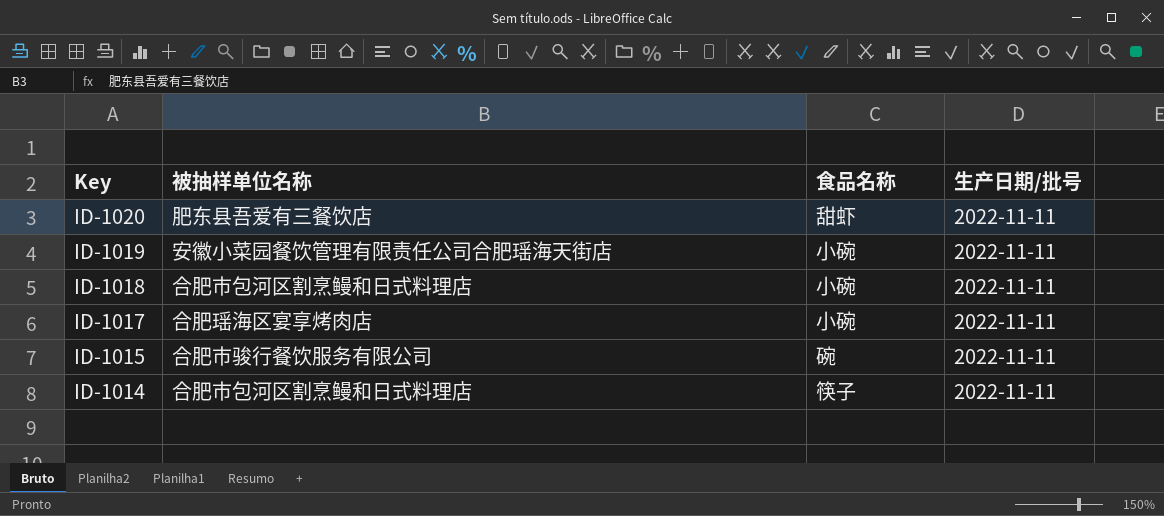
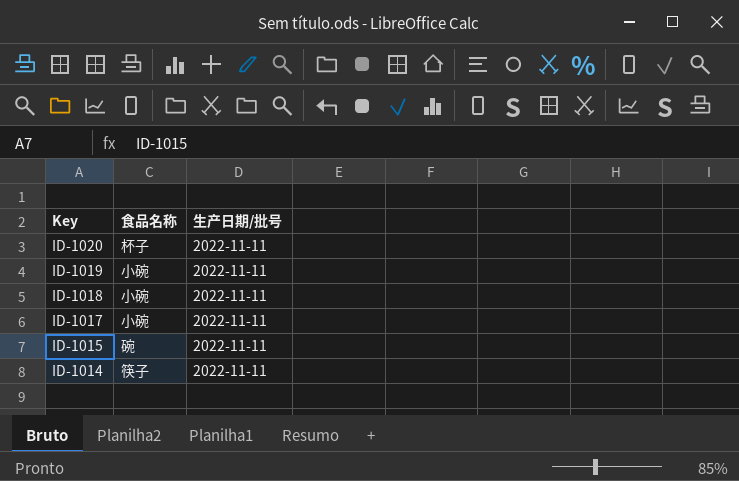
column 被抽样单位名称 | position: 2 -> none
ID-1020 | 食品名称: 甜虾 -> 杯子

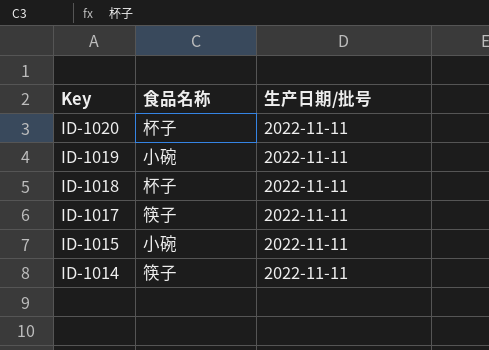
ID-1018 | 食品名称: 小碗 -> 杯子
ID-1017 | 食品名称: 小碗 -> 筷子
ID-1015 | 食品名称: 碗 -> 小碗

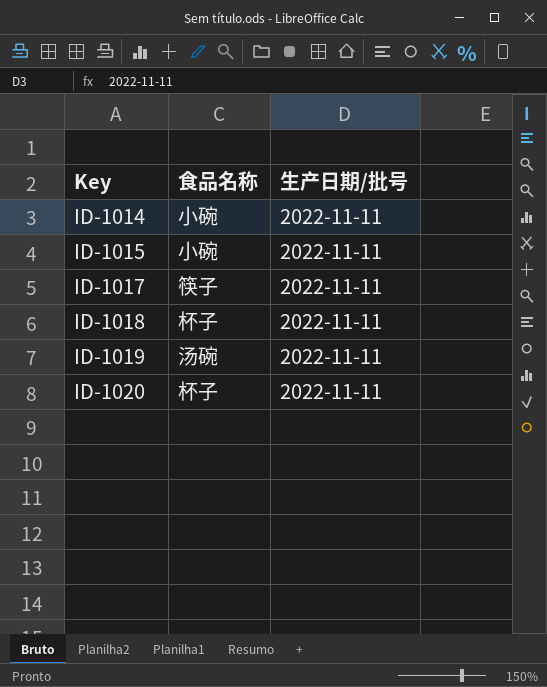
row order: Key descending -> Key ascending
ID-1014 | 食品名称: 筷子 -> 小碗
ID-1019 | 食品名称: 小碗 -> 汤碗

